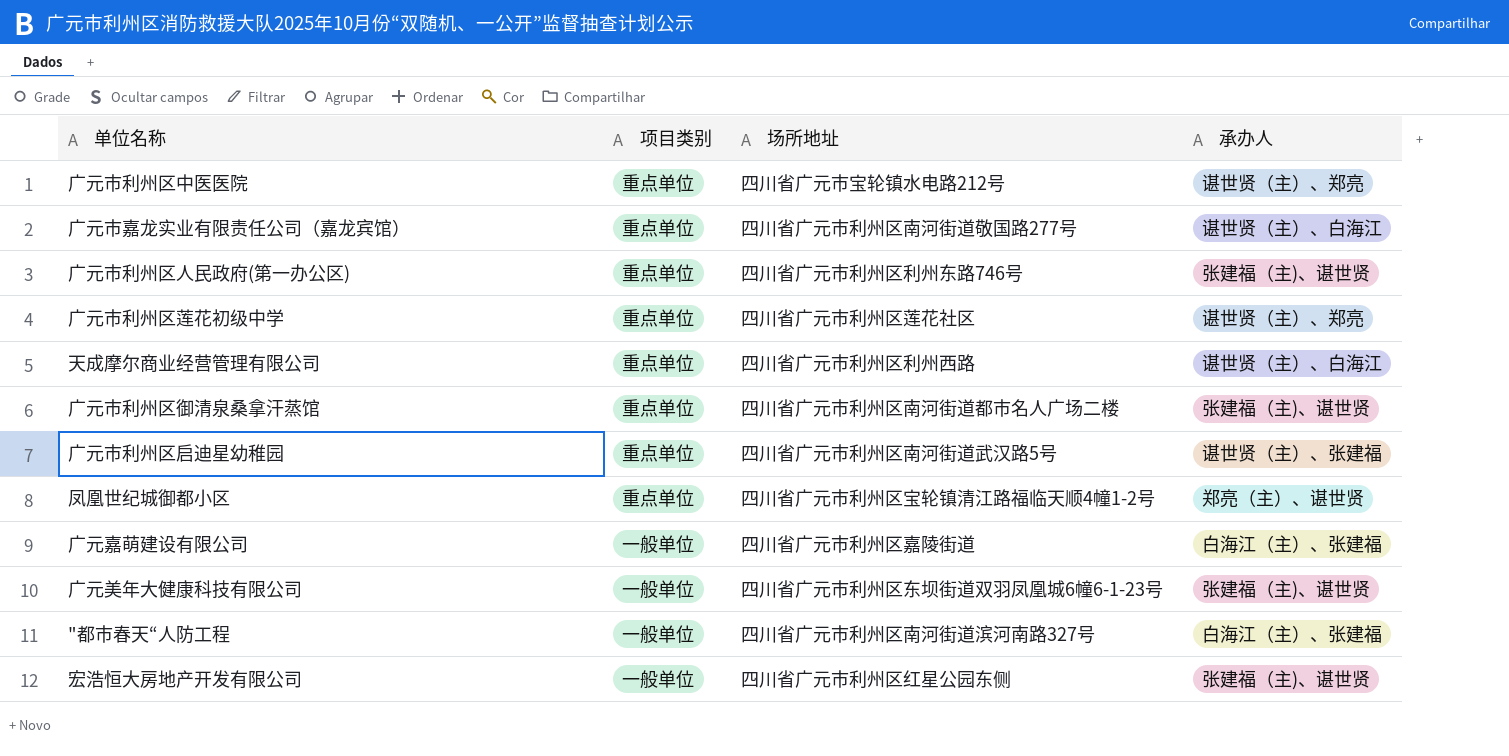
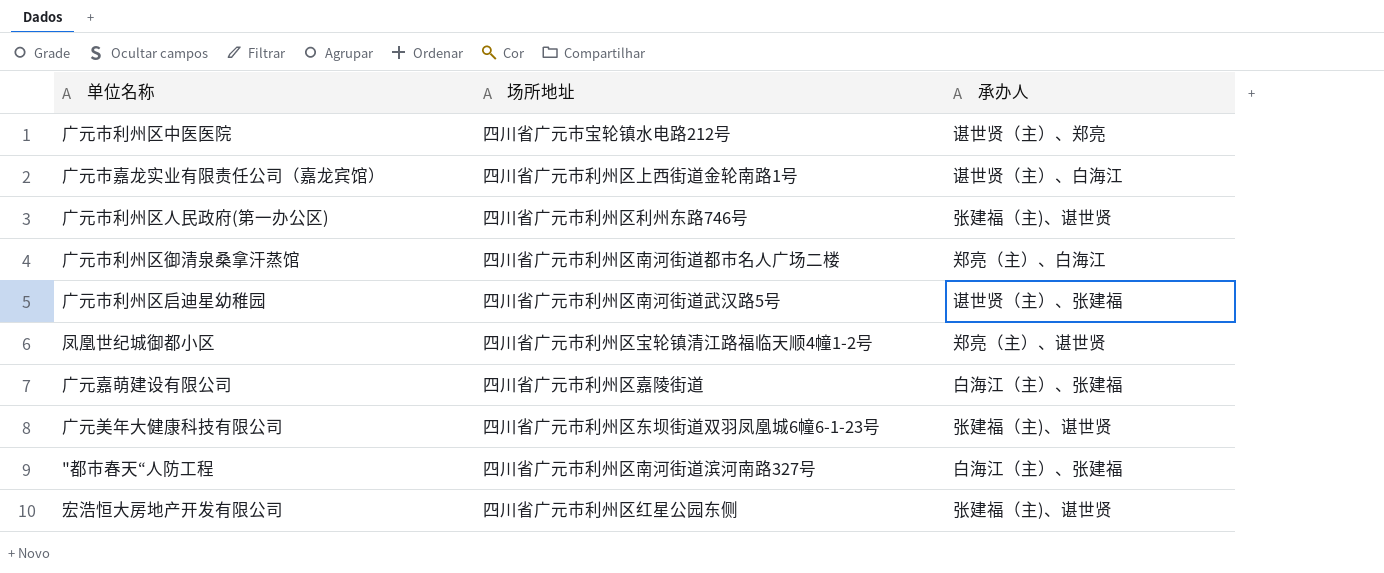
column 项目类别 | position: 2 -> none
row 广元市利州区莲花初级中学: 重点单位 | 四川省广元市利州区莲花社区 | 谌世贤（主）、郑亮 -> none
row 天成摩尔商业经营管理有限公司: 重点单位 | 四川省广元市利州区利州西路 | 谌世贤（主）、白海江 -> none
广元市嘉龙实业有限责任公司（嘉龙宾馆） | 场所地址: 四川省广元市利州区南河街道敬国路277号 -> 四川省广元市利州区上西街道金轮南路1号
广元市利州区御清泉桑拿汗蒸馆 | 承办人: 张建福（主)、谌世贤 -> 郑亮（主）、白海江

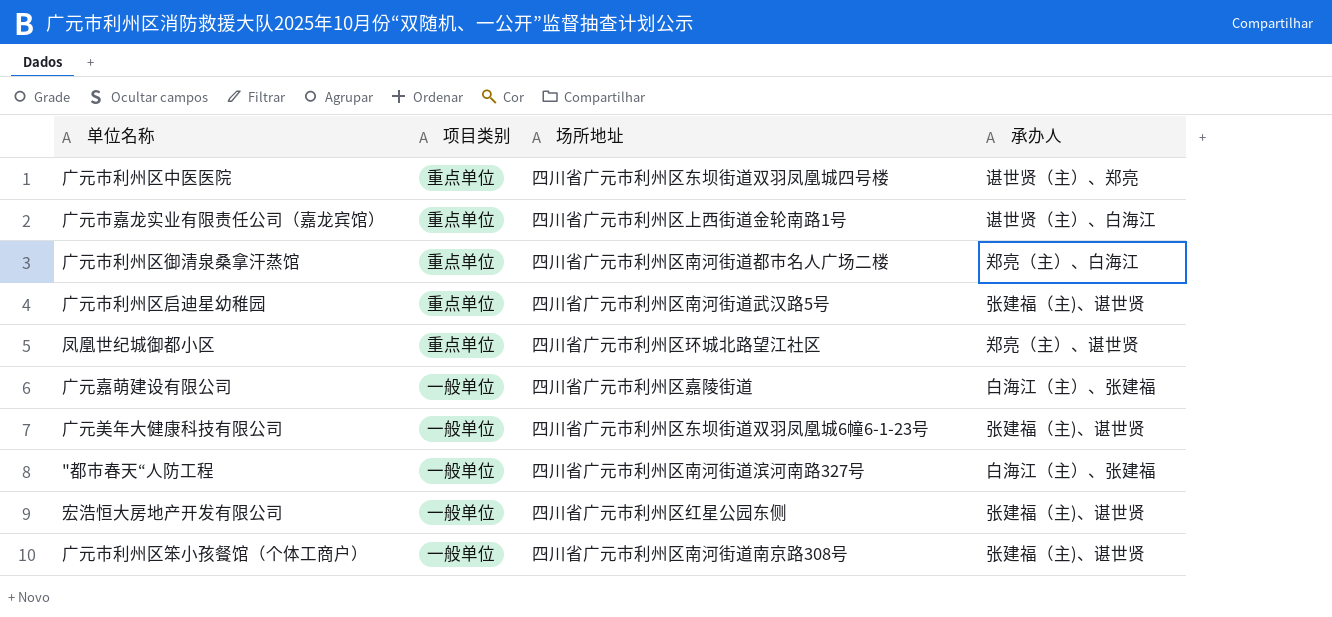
column 项目类别 | position: none -> 2
row 广元市利州区人民政府(第一办公区): 四川省广元市利州区利州东路746号 | 张建福（主)、谌世贤 -> none
广元市利州区中医医院 | 场所地址: 四川省广元市宝轮镇水电路212号 -> 四川省广元市利州区东坝街道双羽凤凰城四号楼
广元市利州区启迪星幼稚园 | 承办人: 谌世贤（主）、张建福 -> 张建福（主)、谌世贤
凤凰世纪城御都小区 | 场所地址: 四川省广元市利州区宝轮镇清江路福临天顺4幢1-2号 -> 四川省广元市利州区环城北路望江社区
row 广元市利州区笨小孩餐馆（个体工商户）: none -> 一般单位 | 四川省广元市利州区南河街道南京路308号 | 张建福（主)、谌世贤

